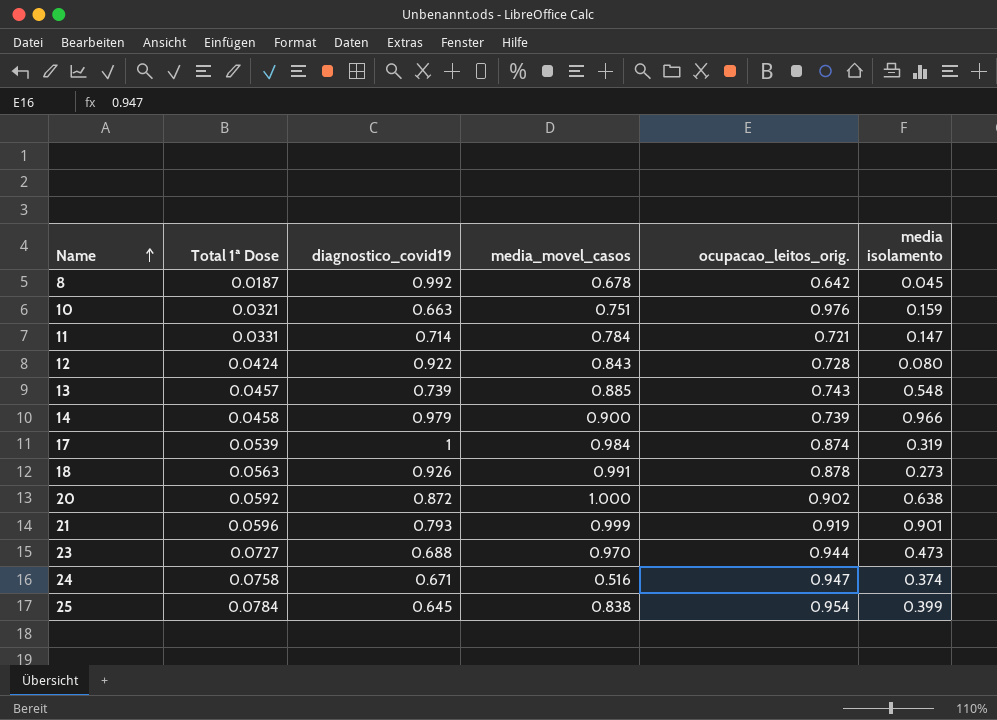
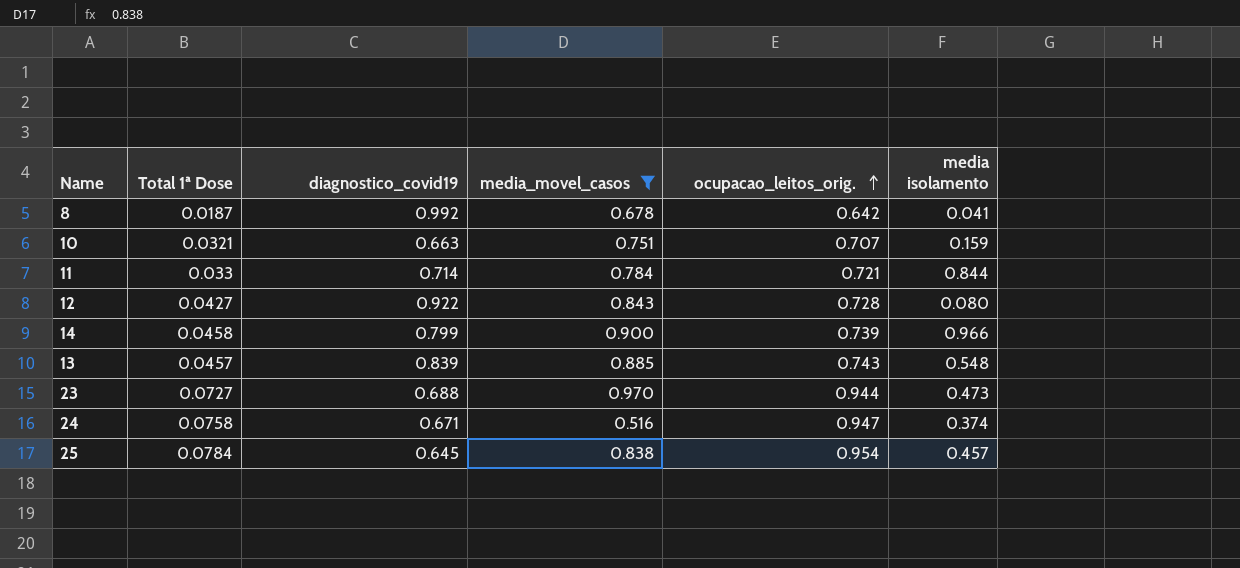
filter: none -> media_movel_casos <= 0.970
row order: Name ascending -> ocupacao_leitos_orig. ascending
8 | media isolamento: 0.045 -> 0.041
10 | ocupacao_leitos_orig.: 0.976 -> 0.707
11 | Total 1ª Dose: 0.0331 -> 0.033
11 | media isolamento: 0.147 -> 0.844
12 | Total 1ª Dose: 0.0424 -> 0.0427
14 | diagnostico_covid19: 0.979 -> 0.799
13 | diagnostico_covid19: 0.739 -> 0.839
25 | media isolamento: 0.399 -> 0.457

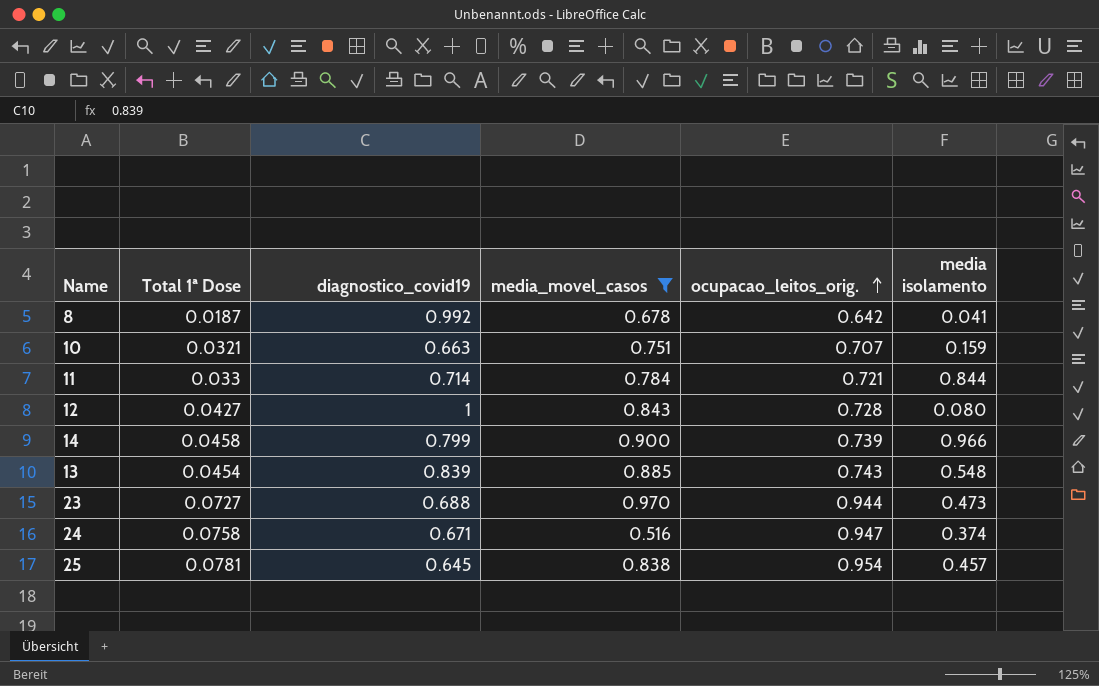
12 | diagnostico_covid19: 0.922 -> 1
13 | Total 1ª Dose: 0.0457 -> 0.0454
25 | Total 1ª Dose: 0.0784 -> 0.0781

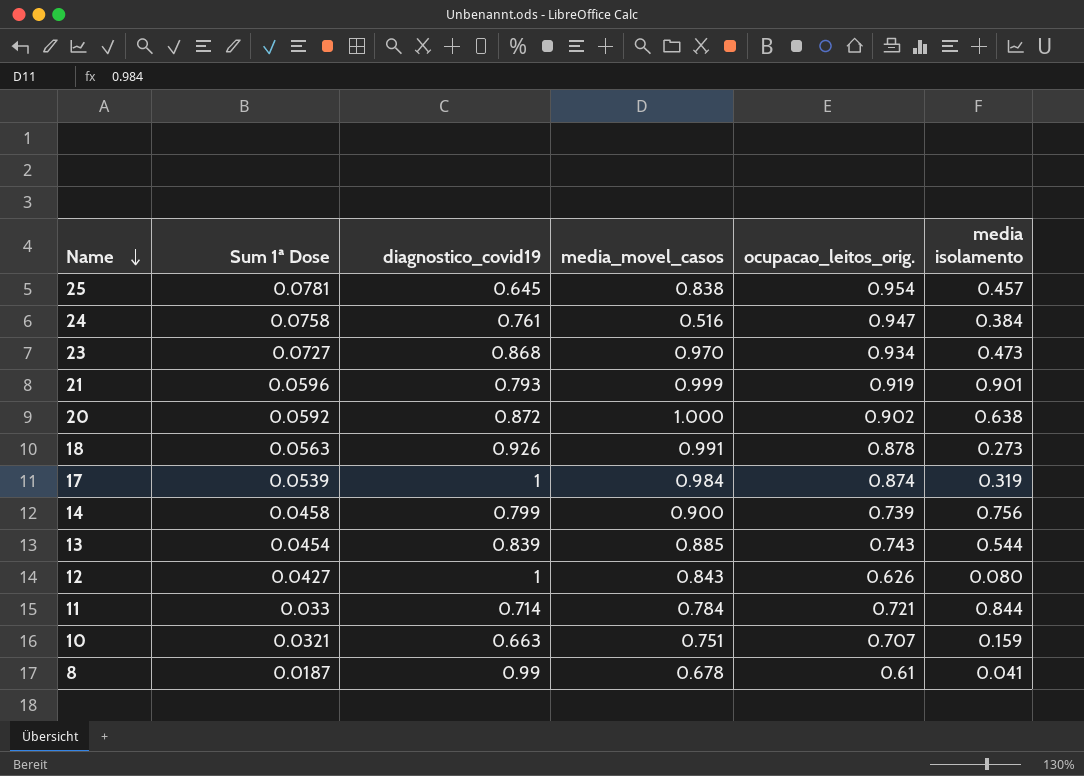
filter: media_movel_casos <= 0.970 -> none
row order: ocupacao_leitos_orig. ascending -> Name descending
column name: Total 1ª Dose -> Sum 1ª Dose
24 | diagnostico_covid19: 0.671 -> 0.761
24 | media isolamento: 0.374 -> 0.384
23 | diagnostico_covid19: 0.688 -> 0.868
23 | ocupacao_leitos_orig.: 0.944 -> 0.934
14 | media isolamento: 0.966 -> 0.756
13 | media isolamento: 0.548 -> 0.544
12 | ocupacao_leitos_orig.: 0.728 -> 0.626
8 | diagnostico_covid19: 0.992 -> 0.99
8 | ocupacao_leitos_orig.: 0.642 -> 0.61

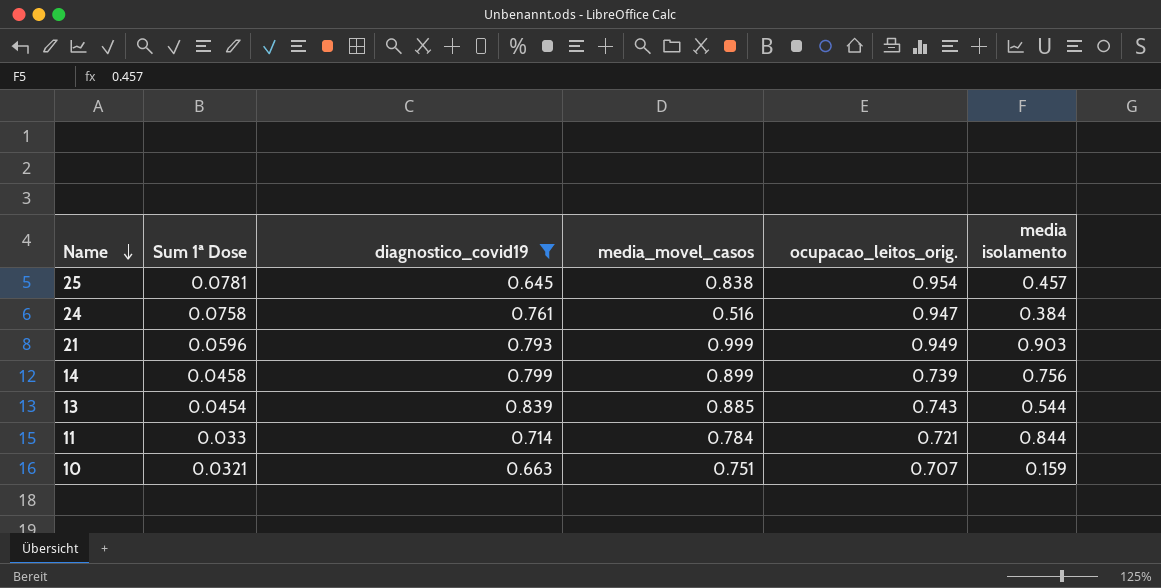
filter: none -> diagnostico_covid19 <= 0.839
21 | ocupacao_leitos_orig.: 0.919 -> 0.949
21 | media isolamento: 0.901 -> 0.903
14 | media_movel_casos: 0.900 -> 0.899

